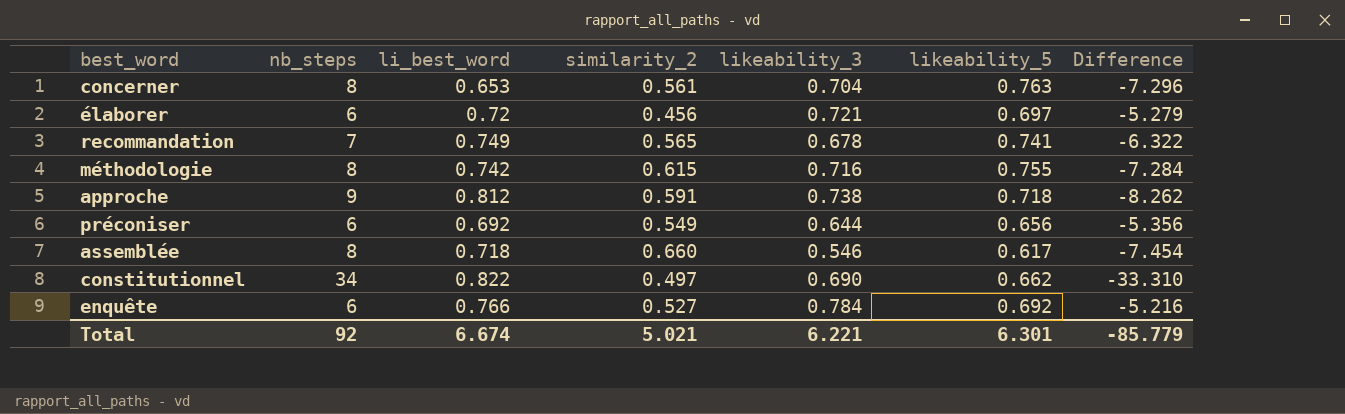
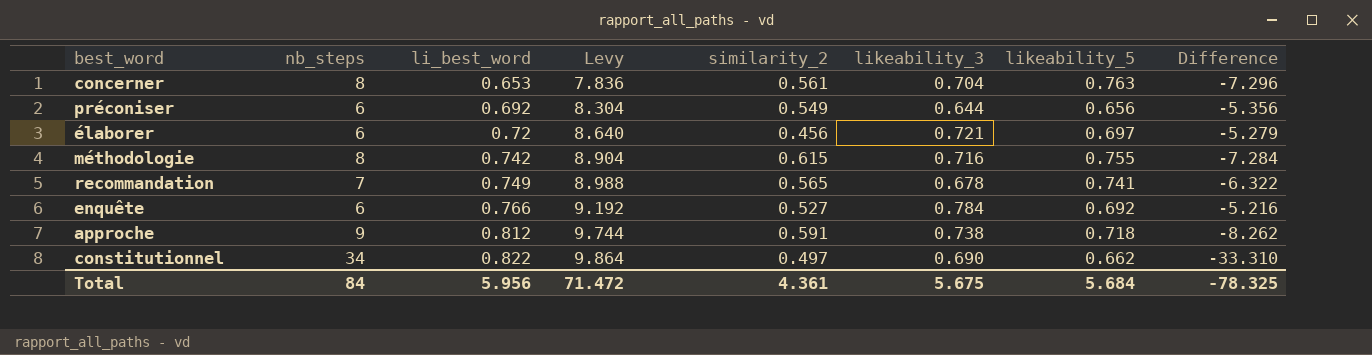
row order: none -> li_best_word ascending
column Levy | formula: none -> [li_best_word] * 12
row assemblée: 8 | 0.718 | 0.660 | 0.546 | 0.617 | -7.454 -> none
Total | nb_steps: 92 -> 84
Total | li_best_word: 6.674 -> 5.956
Total | similarity_2: 5.021 -> 4.361
Total | likeability_3: 6.221 -> 5.675
Total | likeability_5: 6.301 -> 5.684
Total | Difference: -85.779 -> -78.325

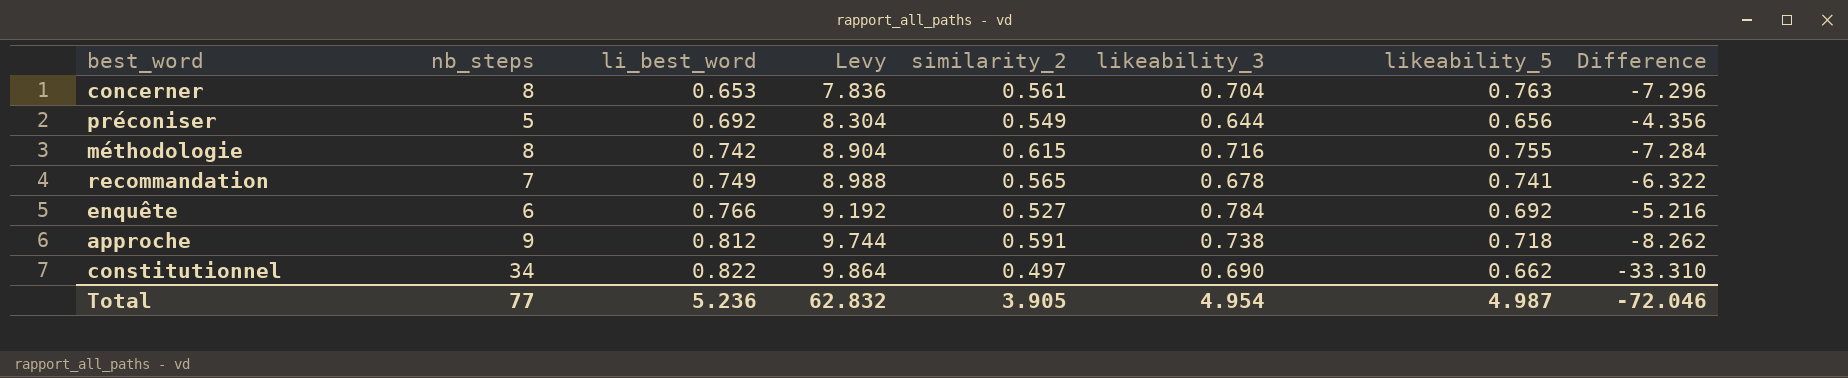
row élaborer: 6 | 0.72 | 8.640 | 0.456 | 0.721 | 0.697 | -5.279 -> none
préconiser | nb_steps: 6 -> 5
préconiser | Difference: -5.356 -> -4.356
Total | nb_steps: 84 -> 77
Total | li_best_word: 5.956 -> 5.236
Total | Levy: 71.472 -> 62.832
Total | similarity_2: 4.361 -> 3.905
Total | likeability_3: 5.675 -> 4.954
Total | likeability_5: 5.684 -> 4.987
Total | Difference: -78.325 -> -72.046

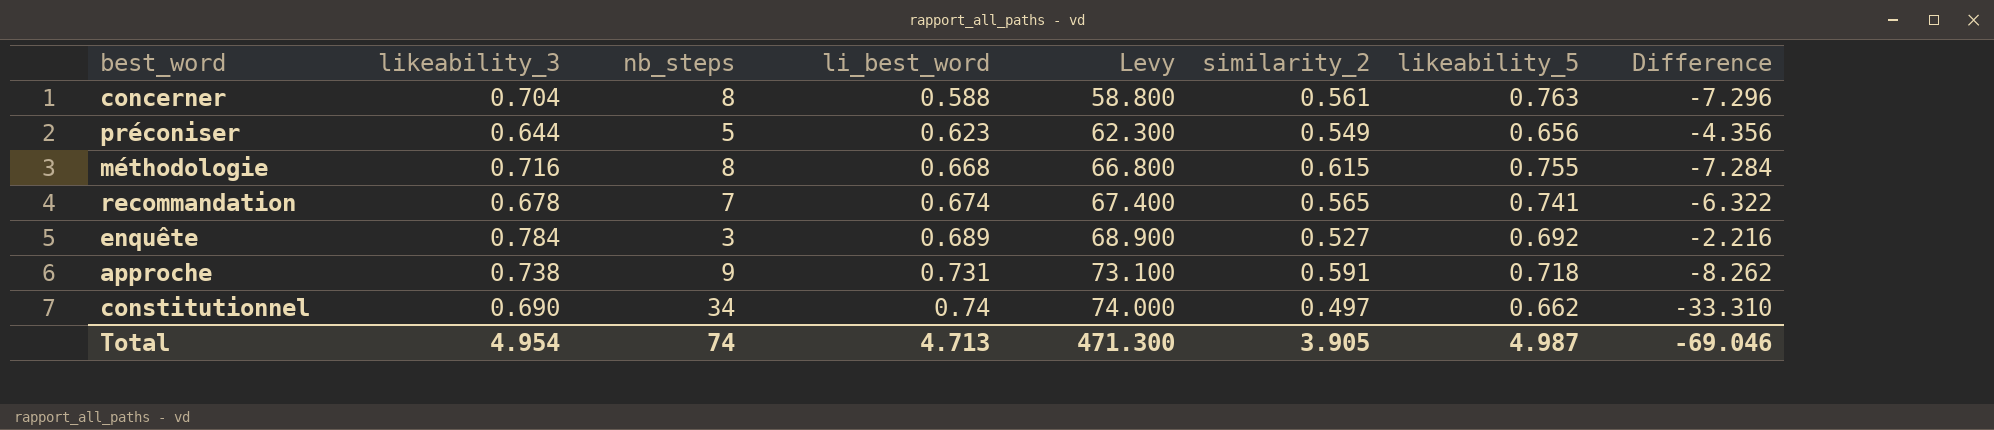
column likeability_3 | position: 6 -> 2
column Levy | formula: [li_best_word] * 12 -> [li_best_word] * 100
concerner | li_best_word: 0.653 -> 0.588
préconiser | li_best_word: 0.692 -> 0.623
méthodologie | li_best_word: 0.742 -> 0.668
recommandation | li_best_word: 0.749 -> 0.674
enquête | nb_steps: 6 -> 3
enquête | li_best_word: 0.766 -> 0.689
enquête | Difference: -5.216 -> -2.216
approche | li_best_word: 0.812 -> 0.731
constitutionnel | li_best_word: 0.822 -> 0.74
Total | nb_steps: 77 -> 74
Total | li_best_word: 5.236 -> 4.713
Total | Levy: 62.832 -> 471.300
Total | Difference: -72.046 -> -69.046

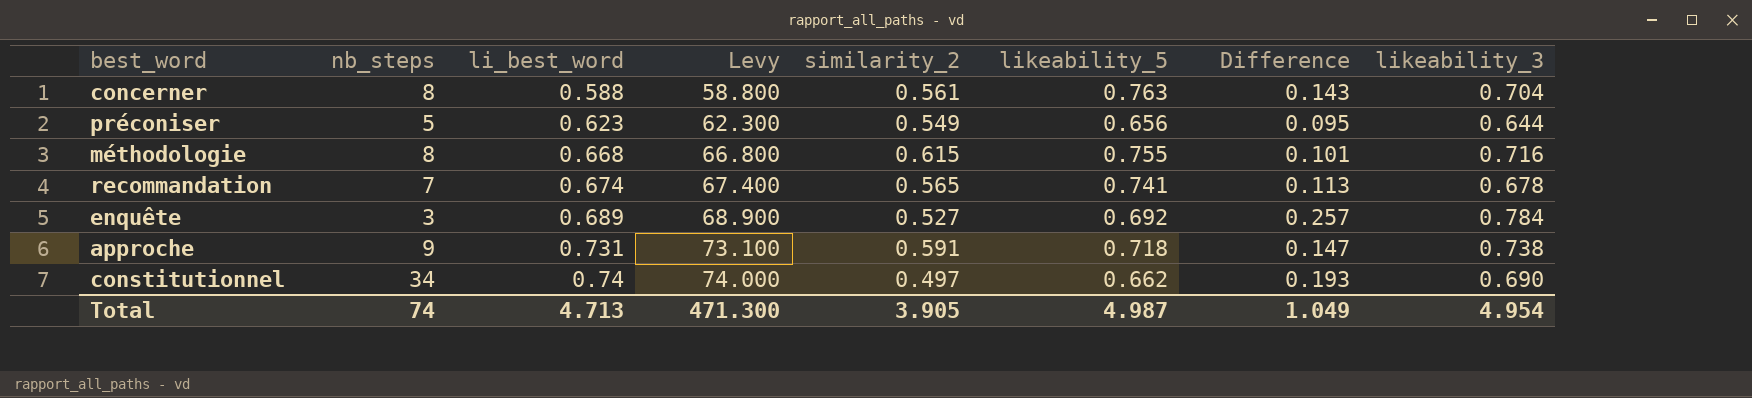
column Difference | formula: [likeability_3] - [nb_steps] -> [likeability_3] - [similarity_2]
column likeability_3 | position: 2 -> 8
Total | Difference: -69.046 -> 1.049

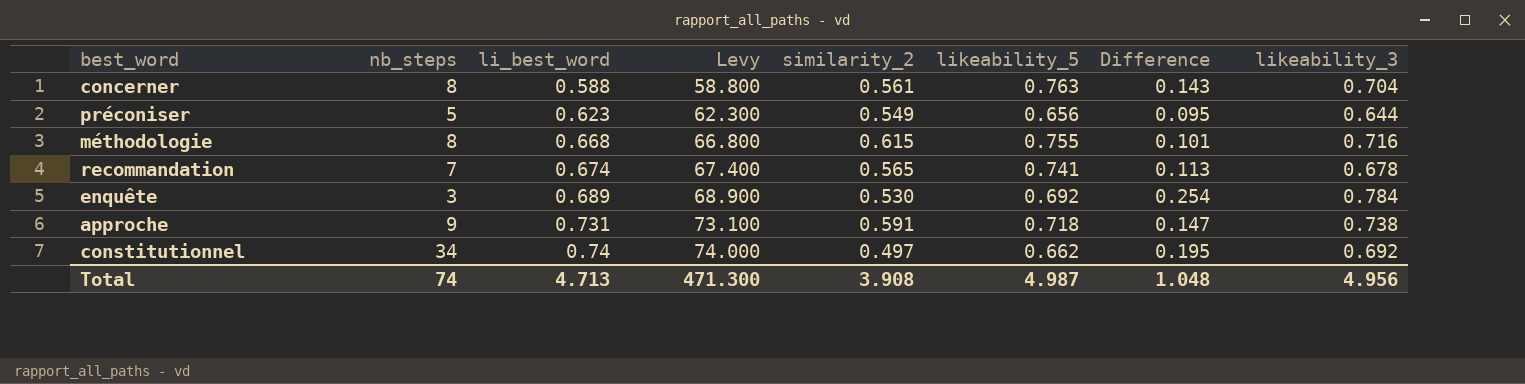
enquête | similarity_2: 0.527 -> 0.530
enquête | Difference: 0.257 -> 0.254
constitutionnel | Difference: 0.193 -> 0.195
constitutionnel | likeability_3: 0.690 -> 0.692
Total | similarity_2: 3.905 -> 3.908
Total | Difference: 1.049 -> 1.048
Total | likeability_3: 4.954 -> 4.956

